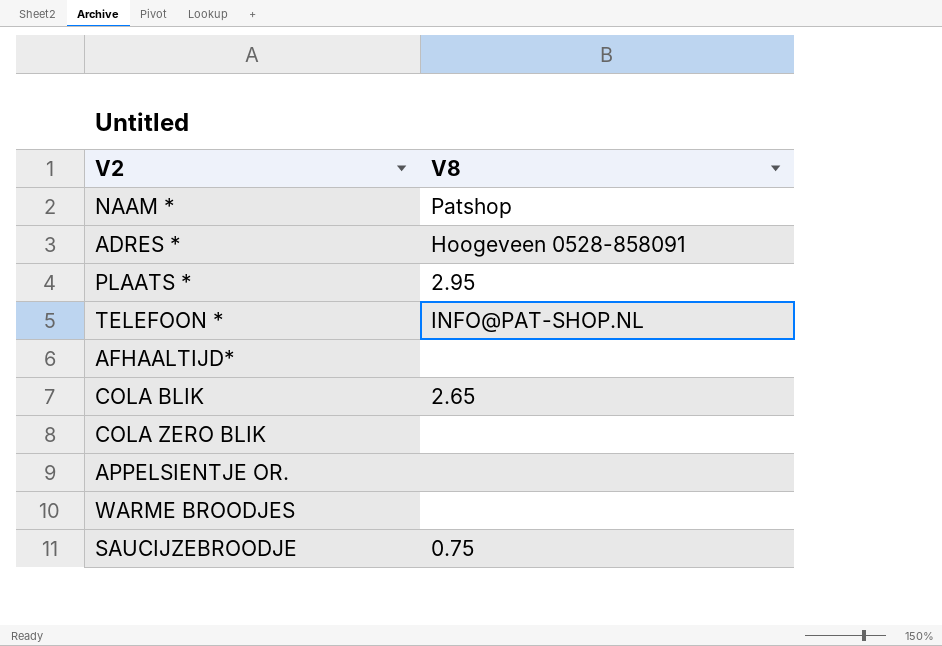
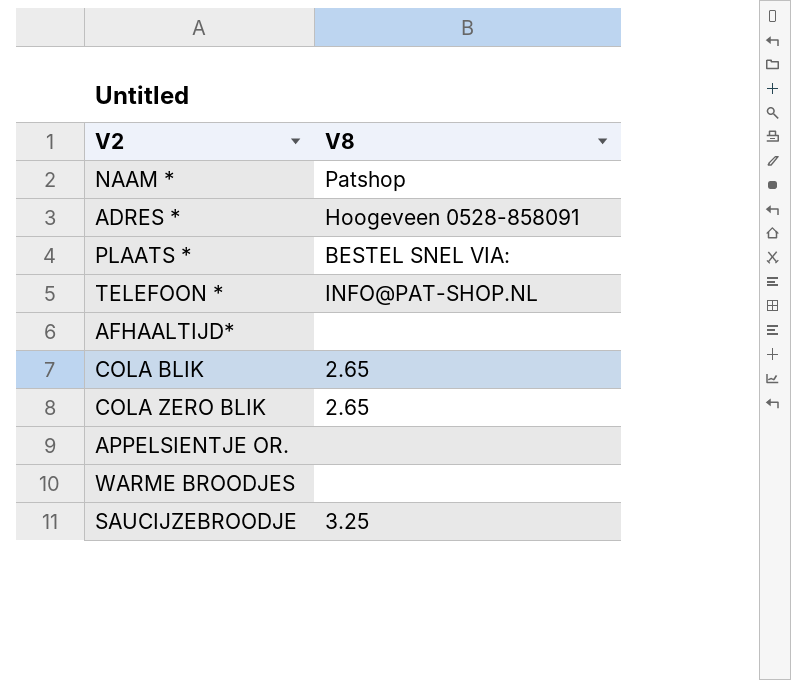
PLAATS * | V8: 2.95 -> BESTEL SNEL VIA:
COLA ZERO BLIK | V8: none -> 2.65
SAUCIJZEBROODJE | V8: 0.75 -> 3.25

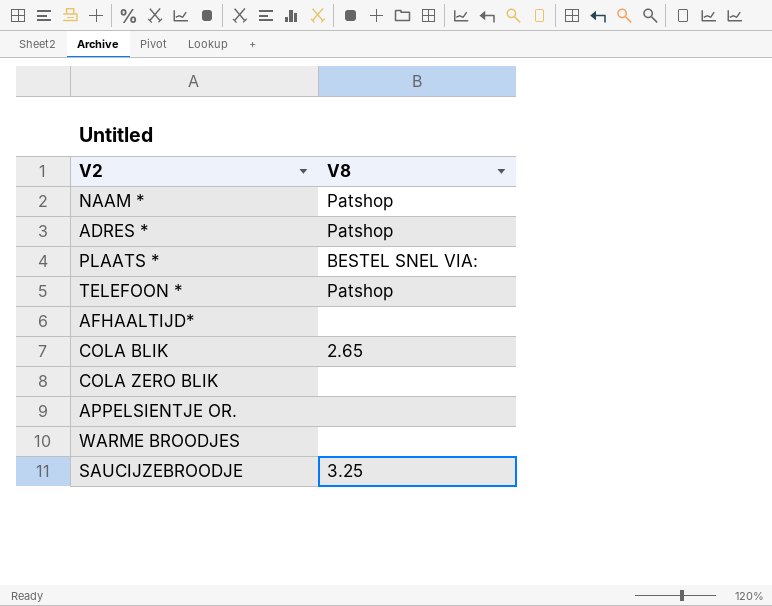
ADRES * | V8: Hoogeveen 0528-858091 -> Patshop
TELEFOON * | V8: INFO@PAT-SHOP.NL -> Patshop
COLA ZERO BLIK | V8: 2.65 -> none

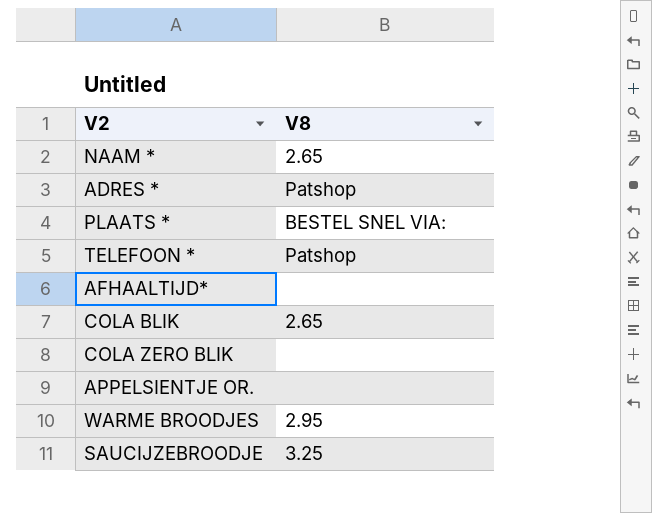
NAAM * | V8: Patshop -> 2.65
WARME BROODJES | V8: none -> 2.95

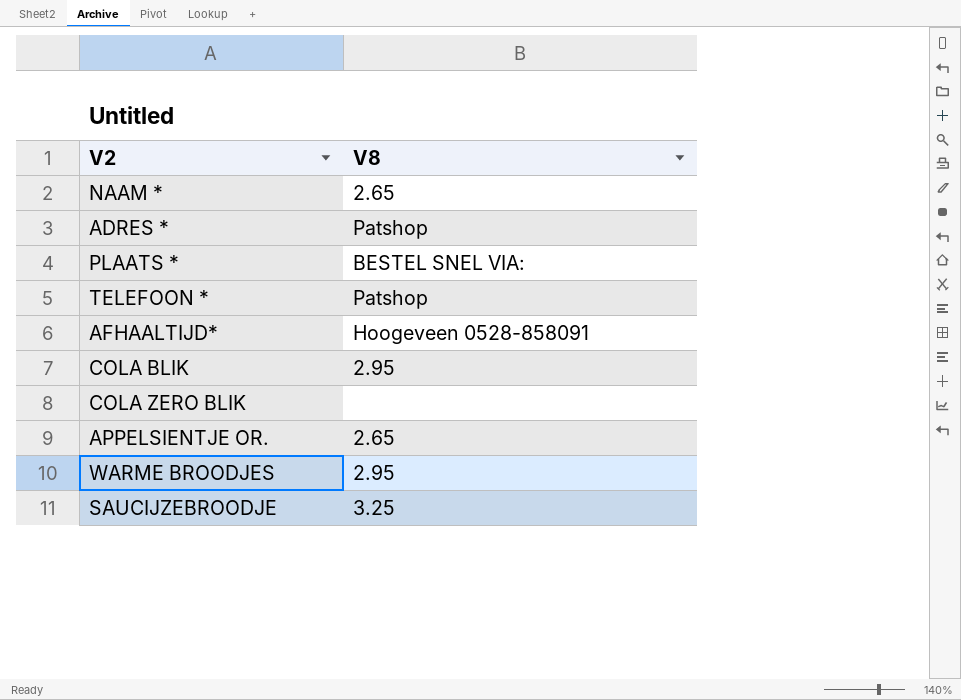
AFHAALTIJD* | V8: none -> Hoogeveen 0528-858091
COLA BLIK | V8: 2.65 -> 2.95
APPELSIENTJE OR. | V8: none -> 2.65

